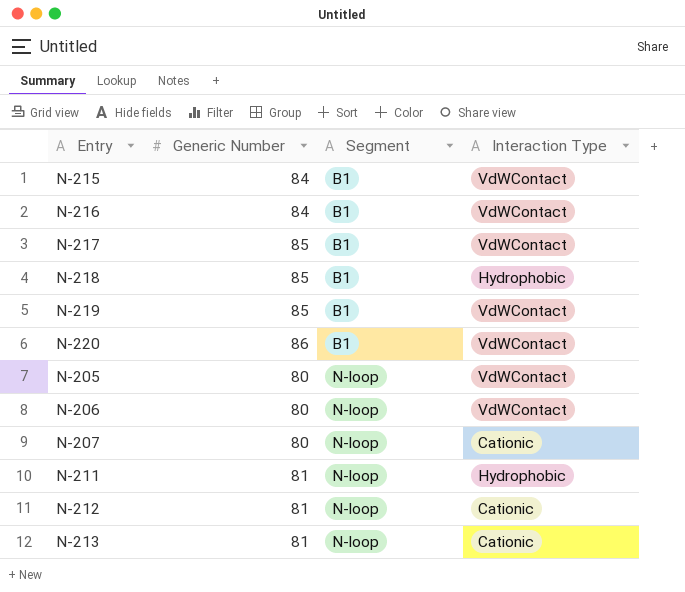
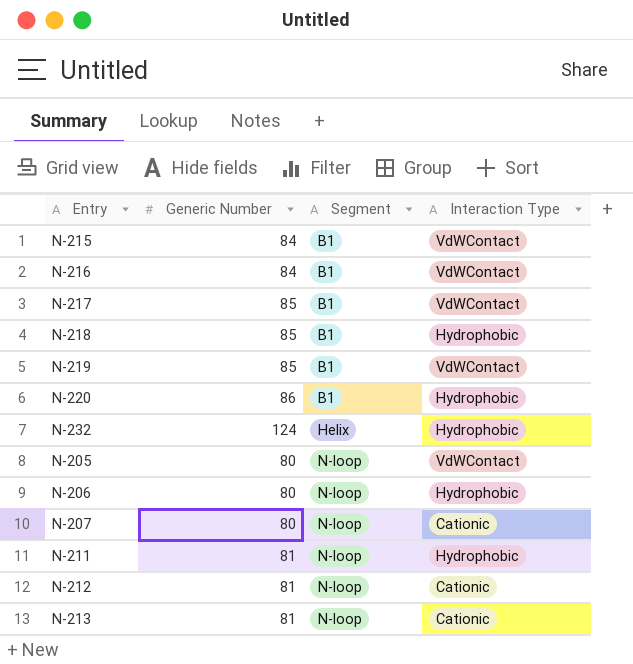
N-220 | Interaction Type: VdWContact -> Hydrophobic
row N-232: none -> 124 | Helix | Hydrophobic
N-206 | Interaction Type: VdWContact -> Hydrophobic

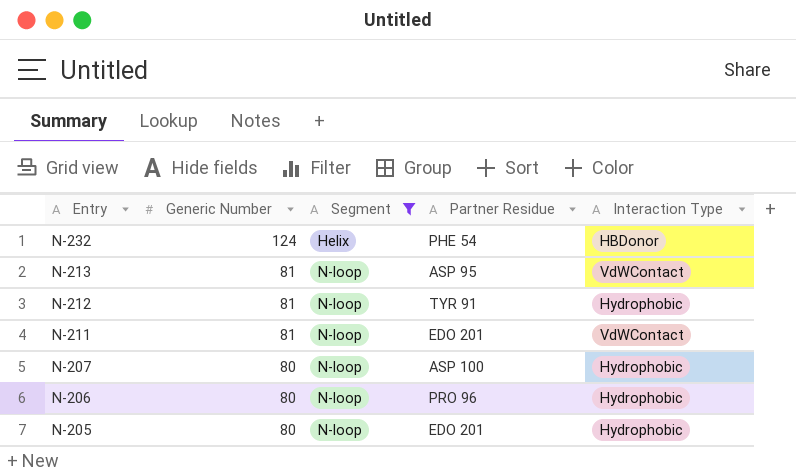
filter: none -> Segment != B1
row order: Segment ascending -> Entry descending
column Partner Residue | position: none -> 4
N-232 | Interaction Type: Hydrophobic -> HBDonor
N-213 | Interaction Type: Cationic -> VdWContact
N-212 | Interaction Type: Cationic -> Hydrophobic
N-211 | Interaction Type: Hydrophobic -> VdWContact
N-207 | Interaction Type: Cationic -> Hydrophobic
N-205 | Interaction Type: VdWContact -> Hydrophobic

